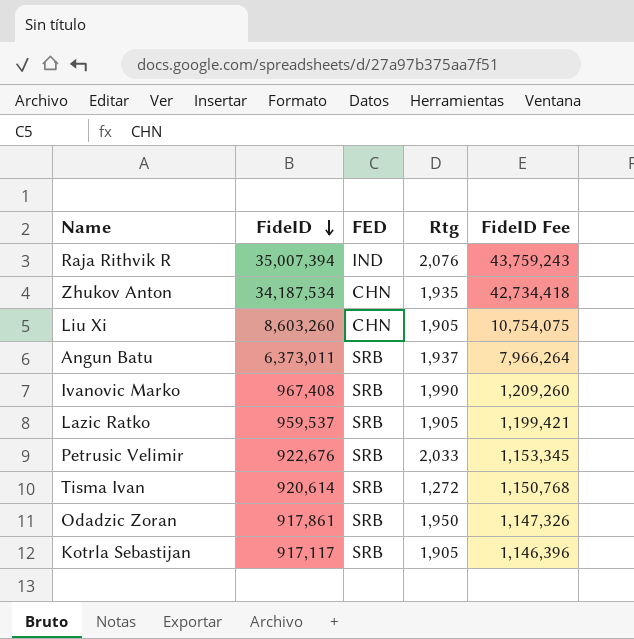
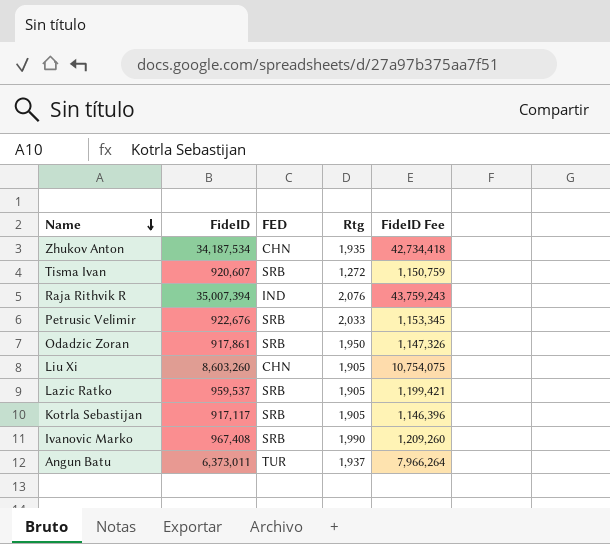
row order: FideID descending -> Name descending
Tisma Ivan | FideID: 920,614 -> 920,607
Tisma Ivan | FideID Fee: 1,150,768 -> 1,150,759
Angun Batu | FED: SRB -> TUR

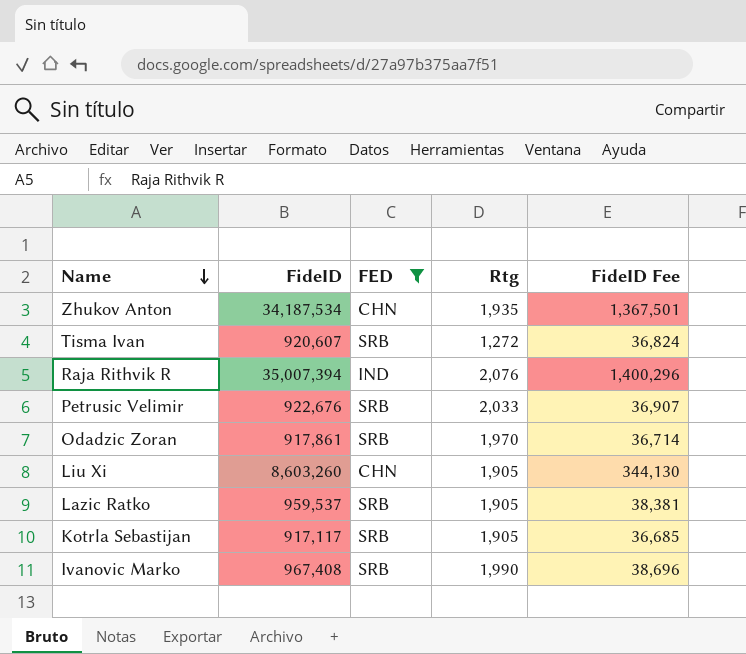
filter: none -> FED != TUR
column FideID Fee | formula: [FideID] * 1.25 -> [FideID] * 0.04
Odadzic Zoran | Rtg: 1,950 -> 1,970

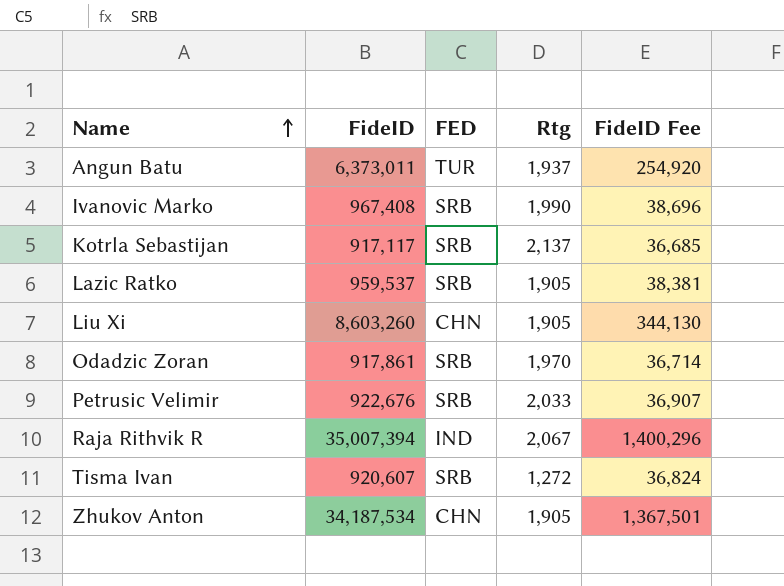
filter: FED != TUR -> none
row order: Name descending -> Name ascending
Kotrla Sebastijan | Rtg: 1,905 -> 2,137
Raja Rithvik R | Rtg: 2,076 -> 2,067
Zhukov Anton | Rtg: 1,935 -> 1,905

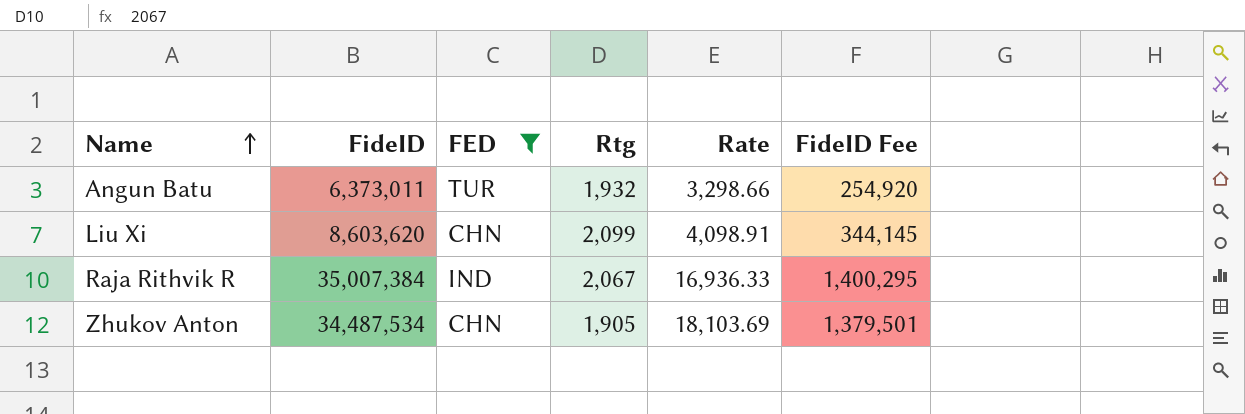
filter: none -> FED != SRB
column Rate | formula: none -> [FideID] / [Rtg]
Angun Batu | Rtg: 1,937 -> 1,932
Liu Xi | FideID: 8,603,260 -> 8,603,620
Liu Xi | Rtg: 1,905 -> 2,099
Liu Xi | FideID Fee: 344,130 -> 344,145
Raja Rithvik R | FideID: 35,007,394 -> 35,007,384
Raja Rithvik R | FideID Fee: 1,400,296 -> 1,400,295
Zhukov Anton | FideID: 34,187,534 -> 34,487,534
Zhukov Anton | FideID Fee: 1,367,501 -> 1,379,501

